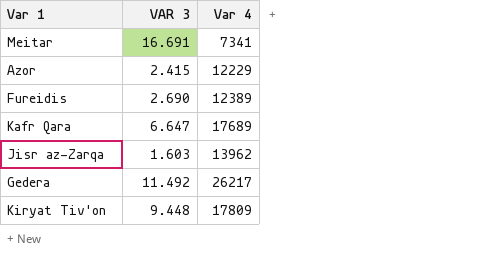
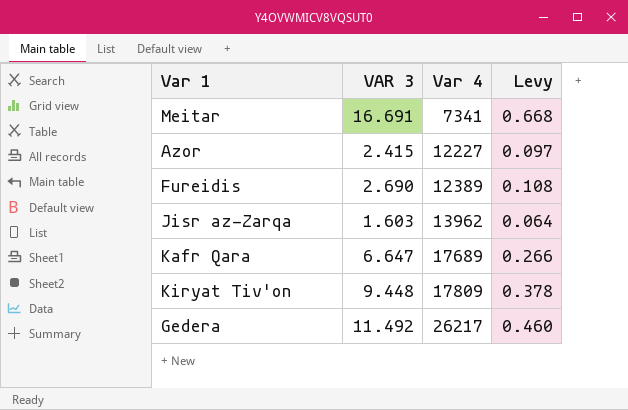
row order: none -> Var 4 ascending
column Levy | formula: none -> [VAR 3] * 0.04
Azor | Var 4: 12229 -> 12227

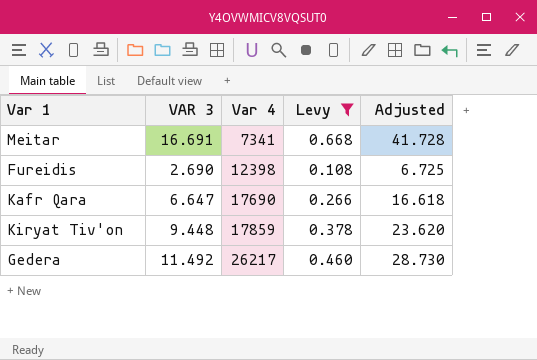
filter: none -> Levy >= 0.108
column Adjusted | formula: none -> [VAR 3] * 2.5
Fureidis | Var 4: 12389 -> 12398
Kafr Qara | Var 4: 17689 -> 17690
Kiryat Tiv'on | Var 4: 17809 -> 17859

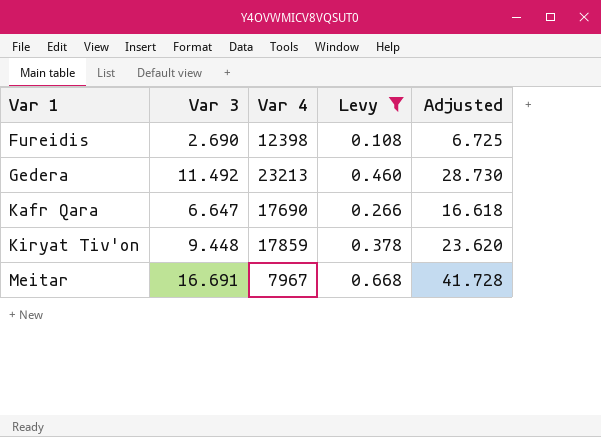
row order: Var 4 ascending -> Var 1 ascending
column name: VAR 3 -> Var 3
Gedera | Var 4: 26217 -> 23213
Meitar | Var 4: 7341 -> 7967

